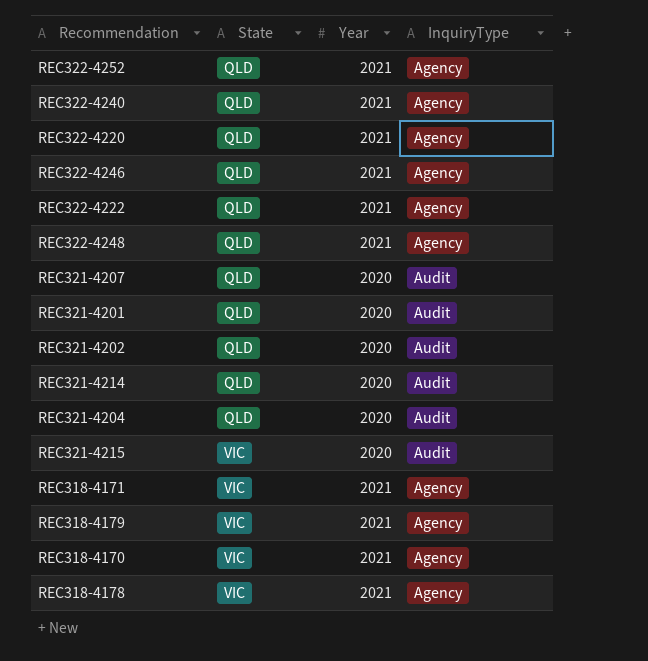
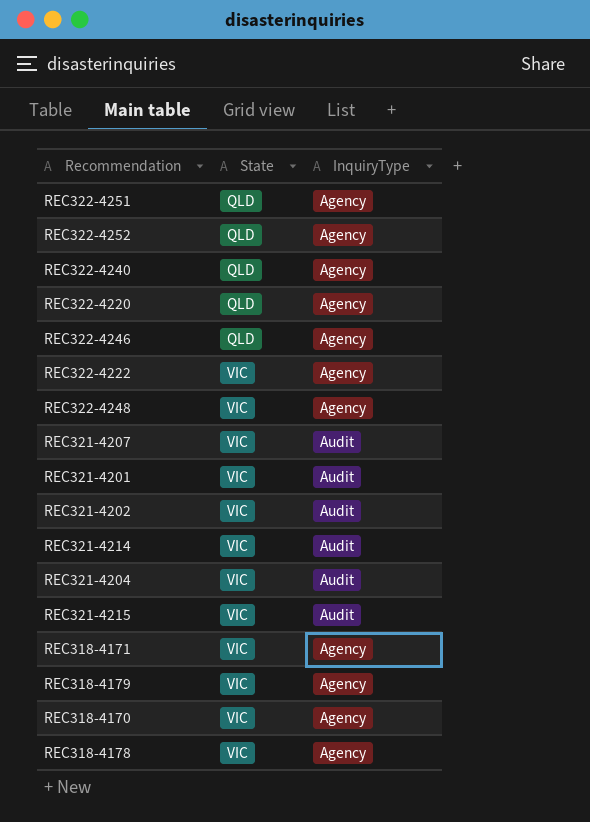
column Year | position: 3 -> none
row REC322-4251: none -> QLD | Agency
REC322-4222 | State: QLD -> VIC
REC322-4248 | State: QLD -> VIC
REC321-4207 | State: QLD -> VIC
REC321-4201 | State: QLD -> VIC
REC321-4202 | State: QLD -> VIC
REC321-4214 | State: QLD -> VIC
REC321-4204 | State: QLD -> VIC

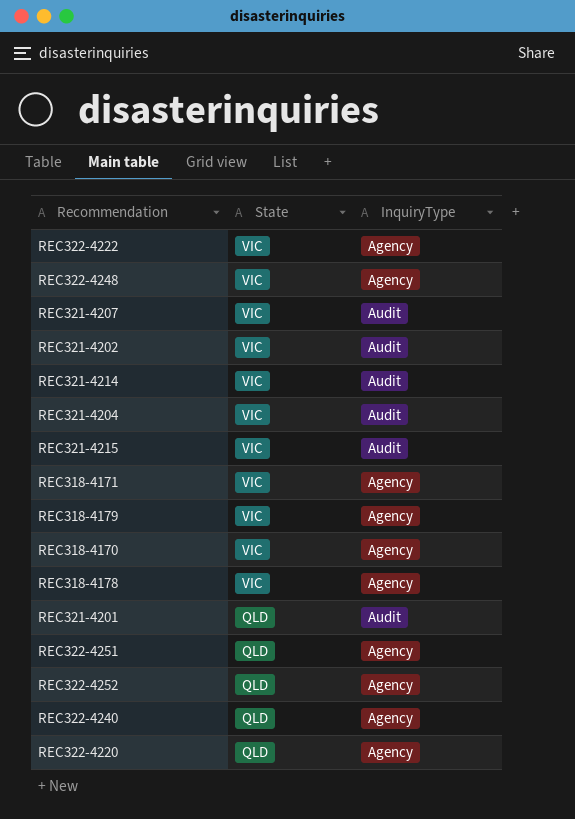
row order: State ascending -> State descending
row REC322-4246: QLD | Agency -> none
REC321-4201 | State: VIC -> QLD

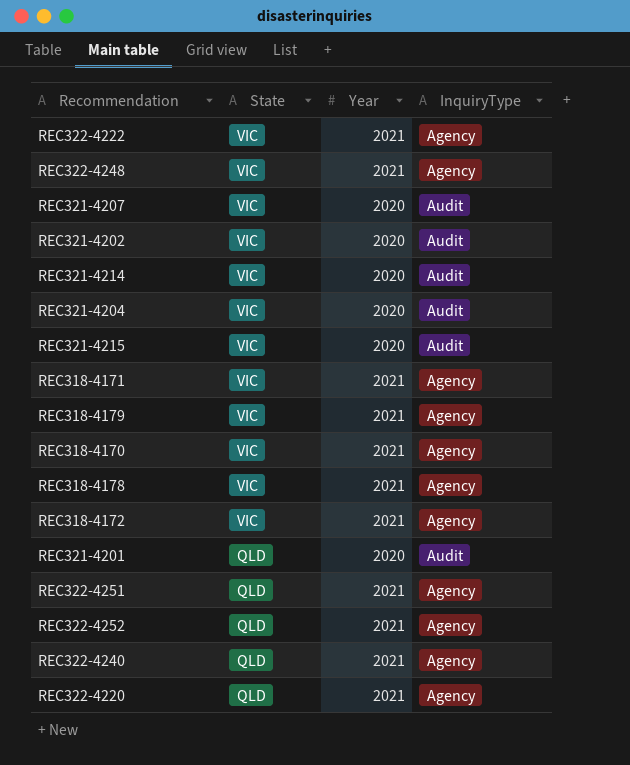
column Year | position: none -> 3
row REC318-4172: none -> VIC | 2021 | Agency

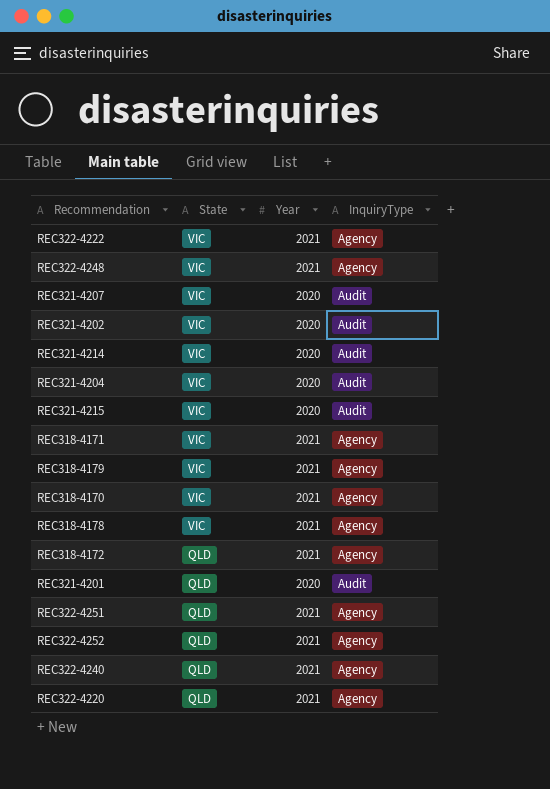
REC318-4172 | State: VIC -> QLD

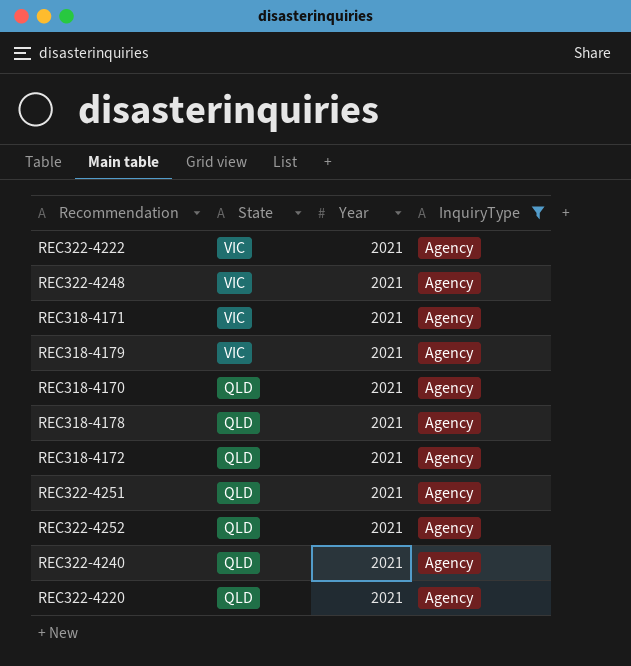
filter: none -> InquiryType = Agency
REC318-4170 | State: VIC -> QLD
REC318-4178 | State: VIC -> QLD

